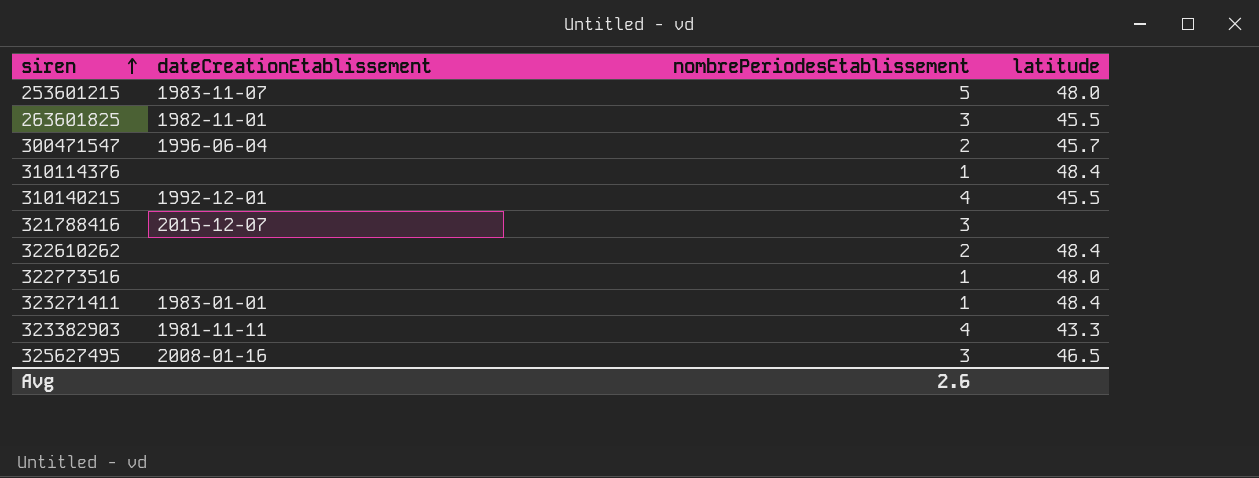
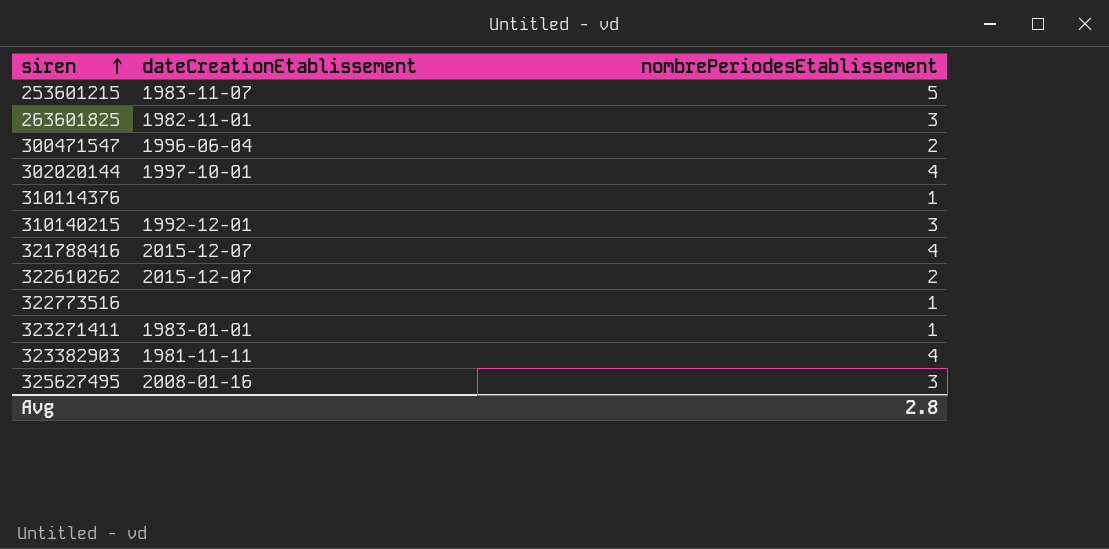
column latitude | position: 4 -> none
row 302020144: none -> 1997-10-01 | 4
310140215 | nombrePeriodesEtablissement: 4 -> 3
321788416 | nombrePeriodesEtablissement: 3 -> 4
322610262 | dateCreationEtablissement: none -> 2015-12-07
Avg | nombrePeriodesEtablissement: 2.6 -> 2.8

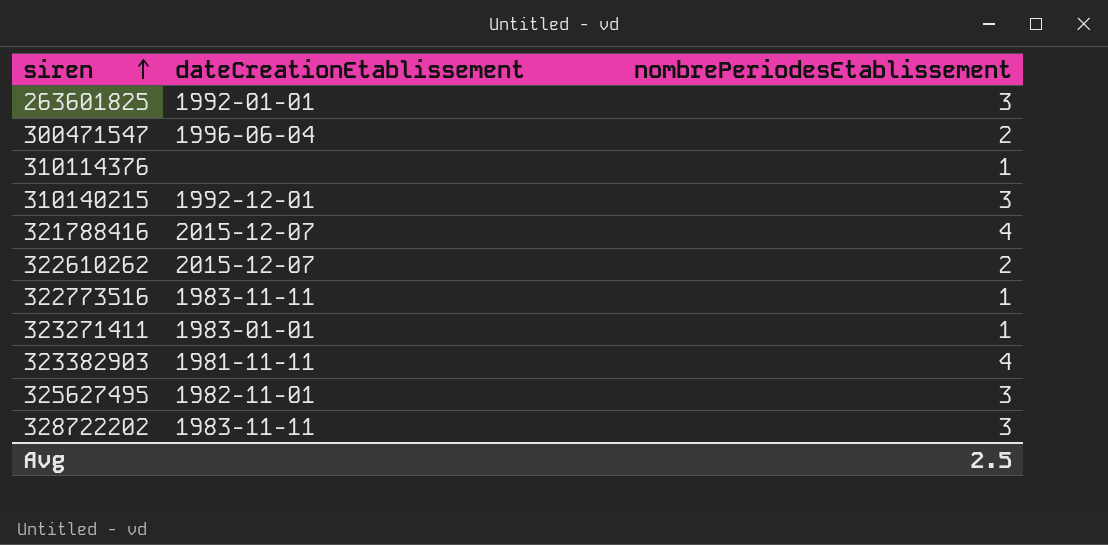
row 253601215: 1983-11-07 | 5 -> none
row 302020144: 1997-10-01 | 4 -> none
263601825 | dateCreationEtablissement: 1982-11-01 -> 1992-01-01
322773516 | dateCreationEtablissement: none -> 1983-11-11
325627495 | dateCreationEtablissement: 2008-01-16 -> 1982-11-01
row 328722202: none -> 1983-11-11 | 3
Avg | nombrePeriodesEtablissement: 2.8 -> 2.5

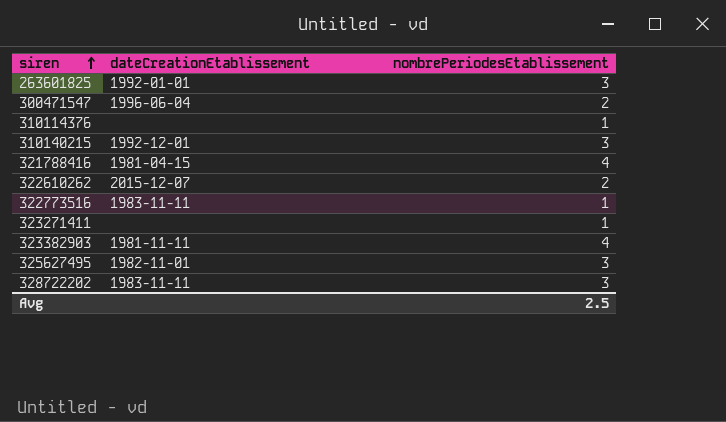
321788416 | dateCreationEtablissement: 2015-12-07 -> 1981-04-15
323271411 | dateCreationEtablissement: 1983-01-01 -> none

